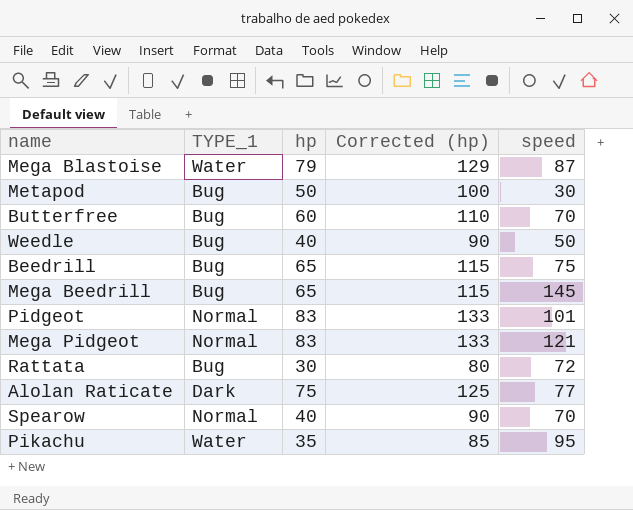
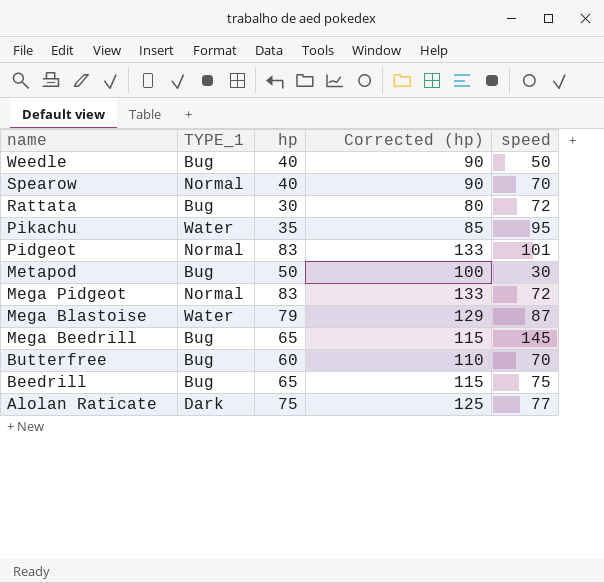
row order: none -> name descending
Mega Pidgeot | speed: 121 -> 72

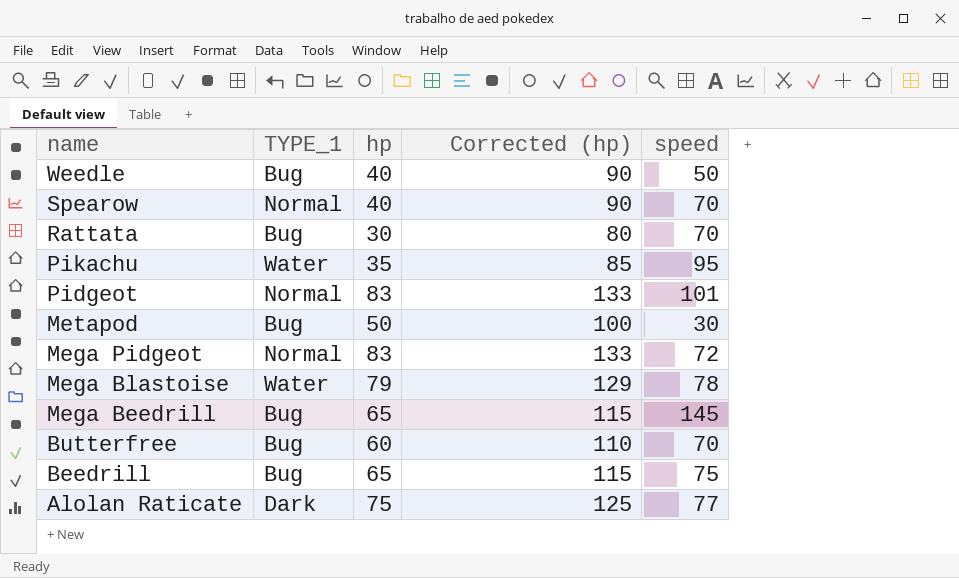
Rattata | speed: 72 -> 70
Mega Blastoise | speed: 87 -> 78

